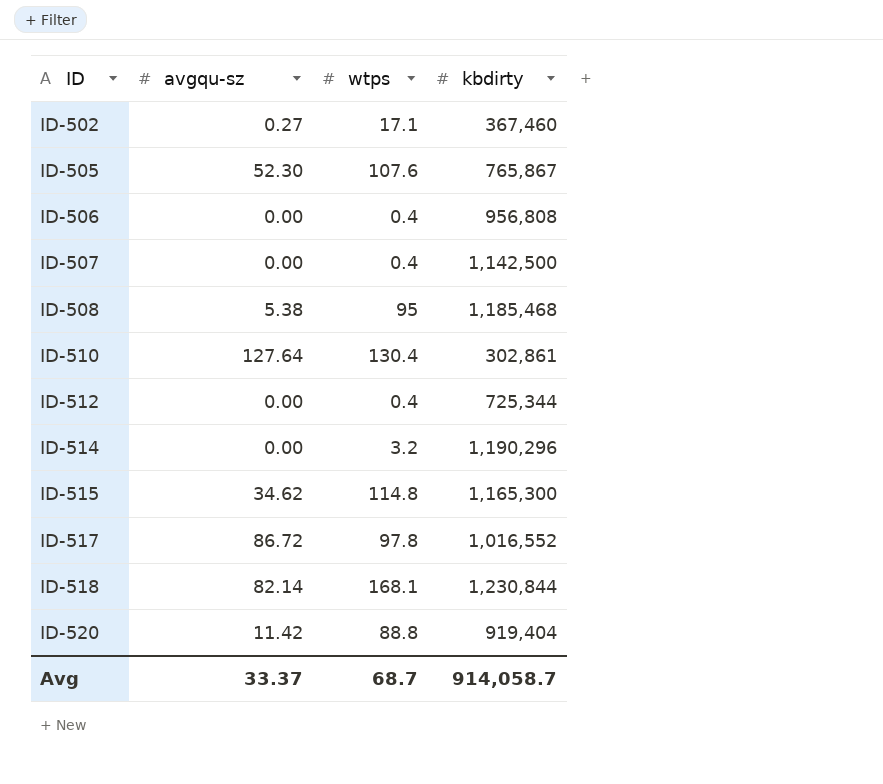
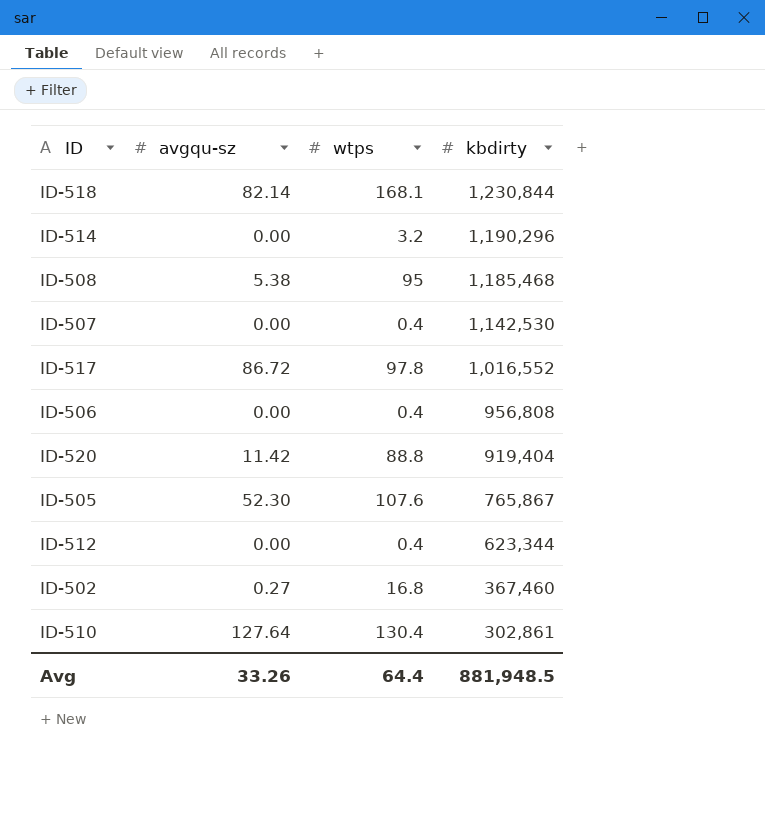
row order: ID ascending -> kbdirty descending
row ID-515: 34.62 | 114.8 | 1,165,300 -> none
ID-507 | kbdirty: 1,142,500 -> 1,142,530
ID-512 | kbdirty: 725,344 -> 623,344
ID-502 | wtps: 17.1 -> 16.8
Avg | avgqu-sz: 33.37 -> 33.26
Avg | wtps: 68.7 -> 64.4
Avg | kbdirty: 914,058.7 -> 881,948.5

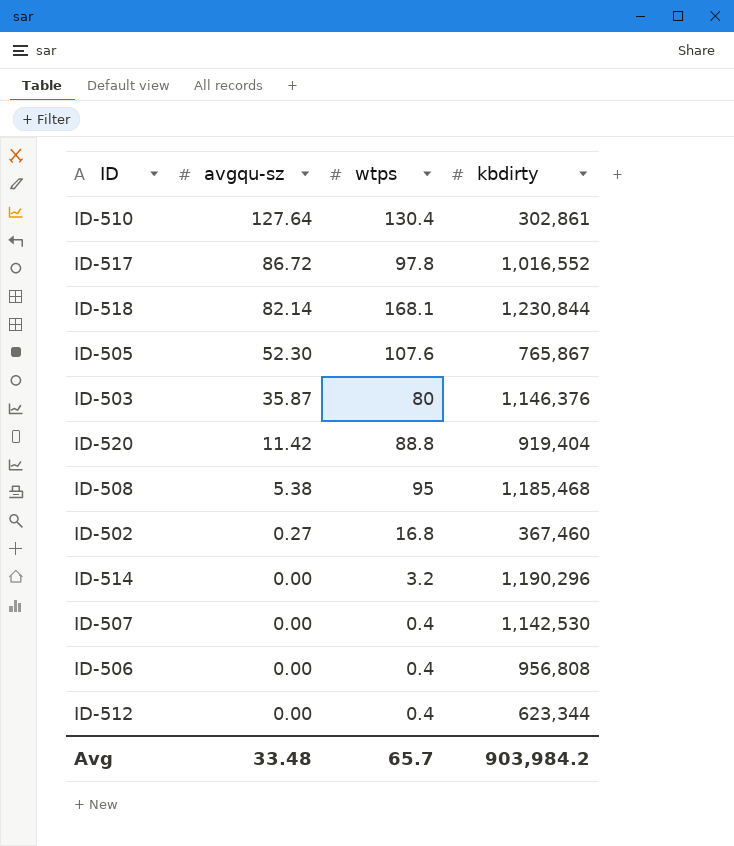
row order: kbdirty descending -> avgqu-sz descending
row ID-503: none -> 35.87 | 80 | 1,146,376
Avg | avgqu-sz: 33.26 -> 33.48
Avg | wtps: 64.4 -> 65.7
Avg | kbdirty: 881,948.5 -> 903,984.2

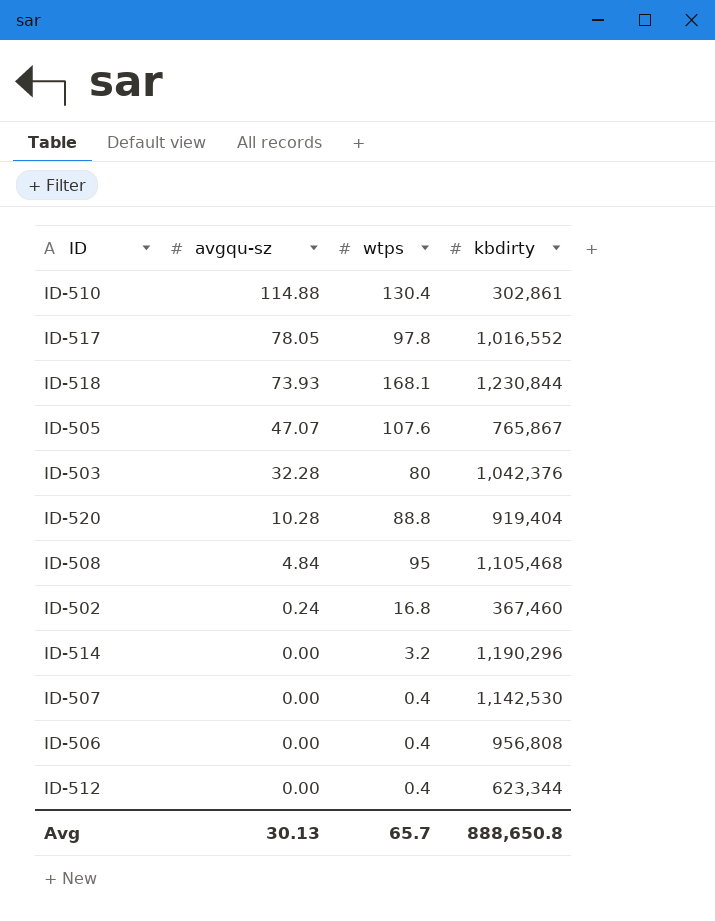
ID-510 | avgqu-sz: 127.64 -> 114.88
ID-517 | avgqu-sz: 86.72 -> 78.05
ID-518 | avgqu-sz: 82.14 -> 73.93
ID-505 | avgqu-sz: 52.30 -> 47.07
ID-503 | avgqu-sz: 35.87 -> 32.28
ID-503 | kbdirty: 1,146,376 -> 1,042,376
ID-520 | avgqu-sz: 11.42 -> 10.28
ID-508 | avgqu-sz: 5.38 -> 4.84
ID-508 | kbdirty: 1,185,468 -> 1,105,468
ID-502 | avgqu-sz: 0.27 -> 0.24
Avg | avgqu-sz: 33.48 -> 30.13
Avg | kbdirty: 903,984.2 -> 888,650.8

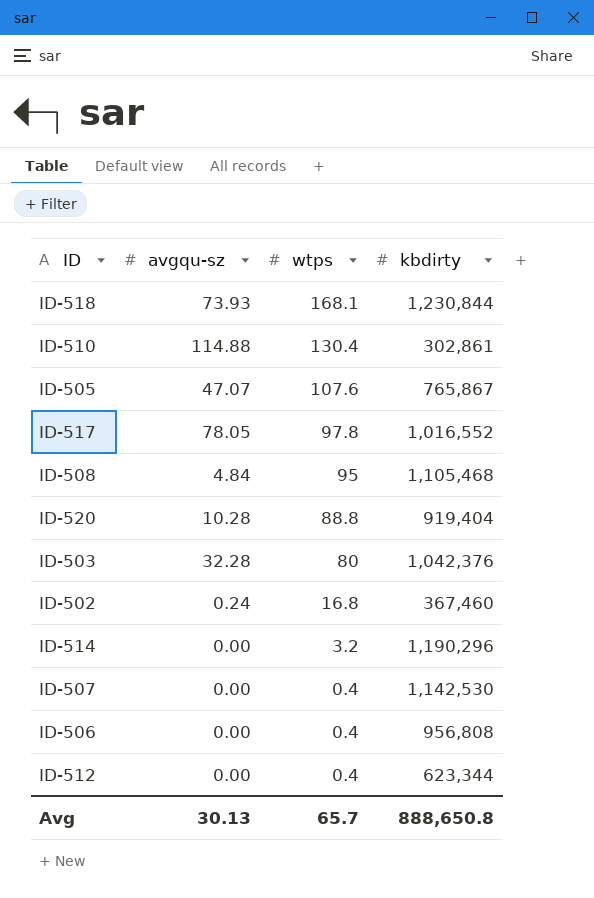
row order: avgqu-sz descending -> wtps descending

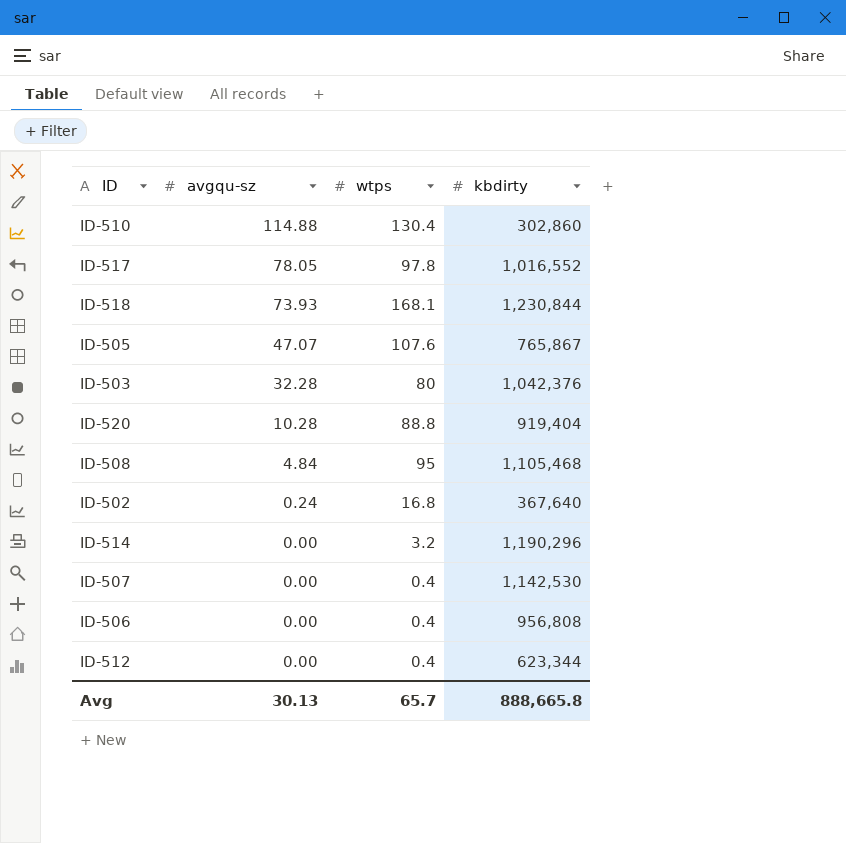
row order: wtps descending -> avgqu-sz descending
ID-510 | kbdirty: 302,861 -> 302,860
ID-502 | kbdirty: 367,460 -> 367,640
Avg | kbdirty: 888,650.8 -> 888,665.8

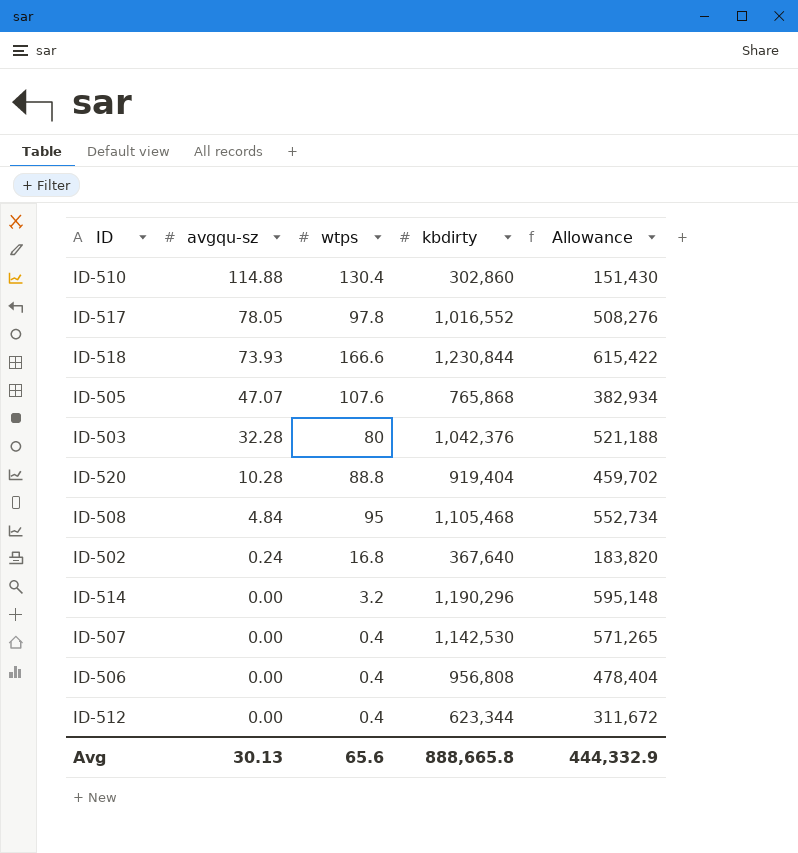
column Allowance | formula: none -> [kbdirty] * 0.5
ID-518 | wtps: 168.1 -> 166.6
ID-505 | kbdirty: 765,867 -> 765,868
Avg | wtps: 65.7 -> 65.6

